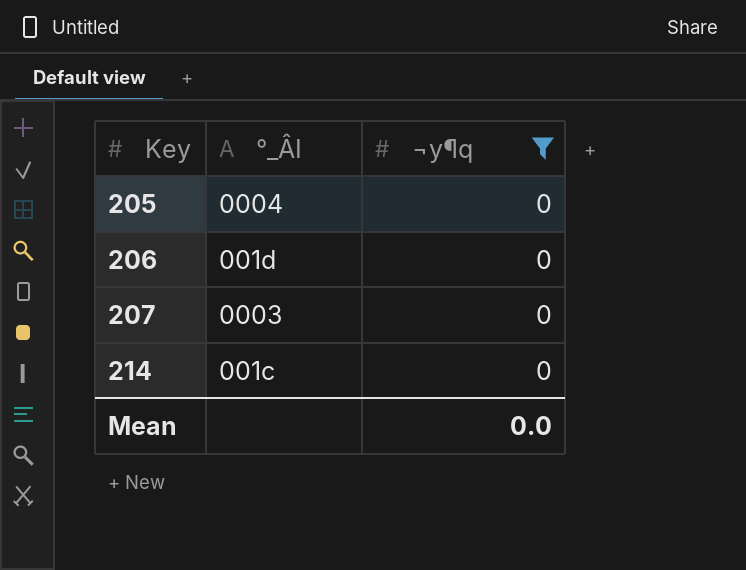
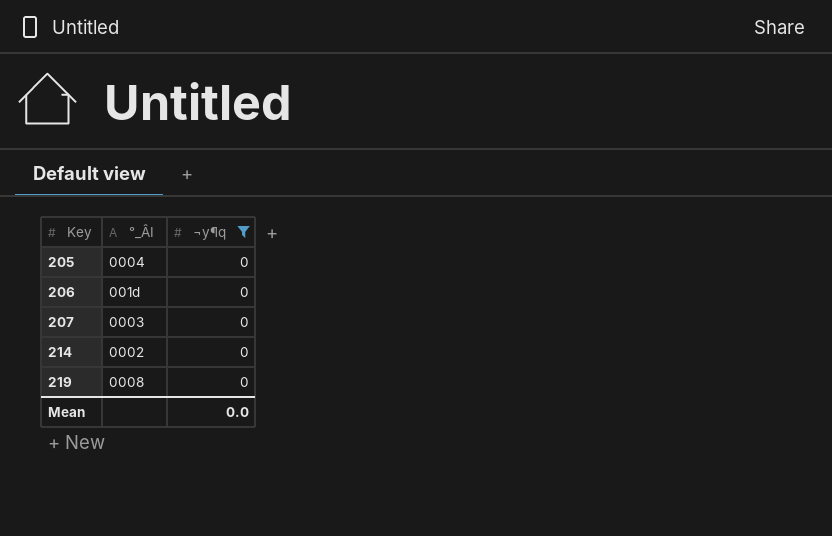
214 | °_ÂI: 001c -> 0002
row 219: none -> 0008 | 0

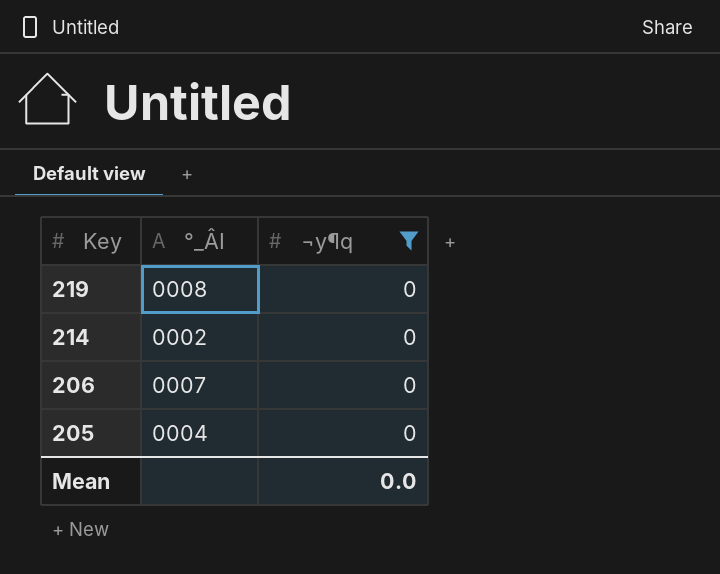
row order: Key ascending -> Key descending
row 207: 0003 | 0 -> none
206 | °_ÂI: 001d -> 0007

